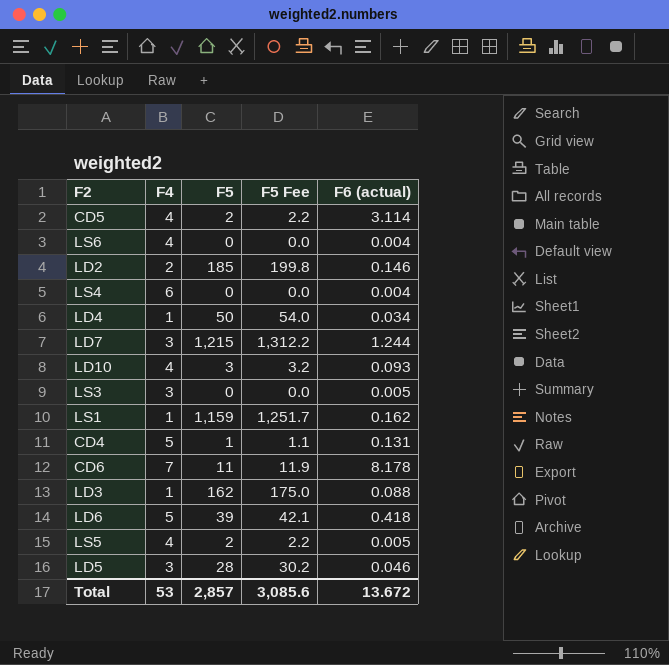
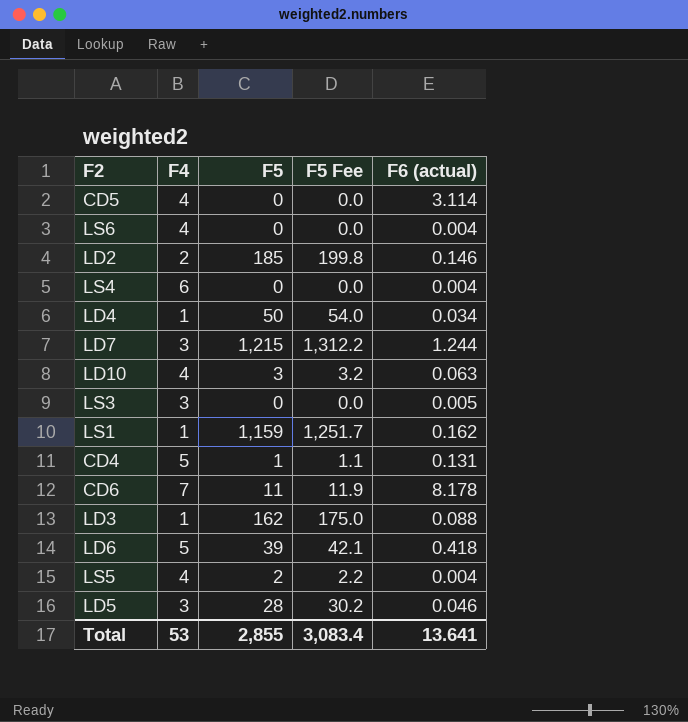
CD5 | F5: 2 -> 0
CD5 | F5 Fee: 2.2 -> 0.0
LD10 | F6 (actual): 0.093 -> 0.063
LS5 | F6 (actual): 0.005 -> 0.004
Total | F5: 2,857 -> 2,855
Total | F5 Fee: 3,085.6 -> 3,083.4
Total | F6 (actual): 13.672 -> 13.641

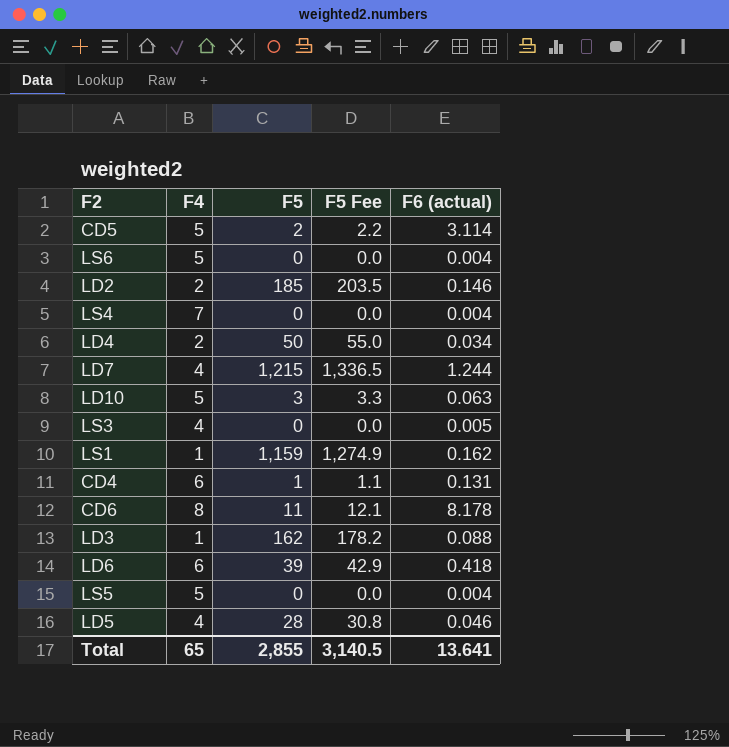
column F5 Fee | formula: [F5] * 1.08 -> [F5] * 1.1
CD5 | F4: 4 -> 5
CD5 | F5: 0 -> 2
LS6 | F4: 4 -> 5
LS4 | F4: 6 -> 7
LD4 | F4: 1 -> 2
LD7 | F4: 3 -> 4
LD10 | F4: 4 -> 5
LS3 | F4: 3 -> 4
CD4 | F4: 5 -> 6
CD6 | F4: 7 -> 8
LD6 | F4: 5 -> 6
LS5 | F4: 4 -> 5
LS5 | F5: 2 -> 0
LD5 | F4: 3 -> 4
Total | F4: 53 -> 65
Total | F5 Fee: 3,083.4 -> 3,140.5

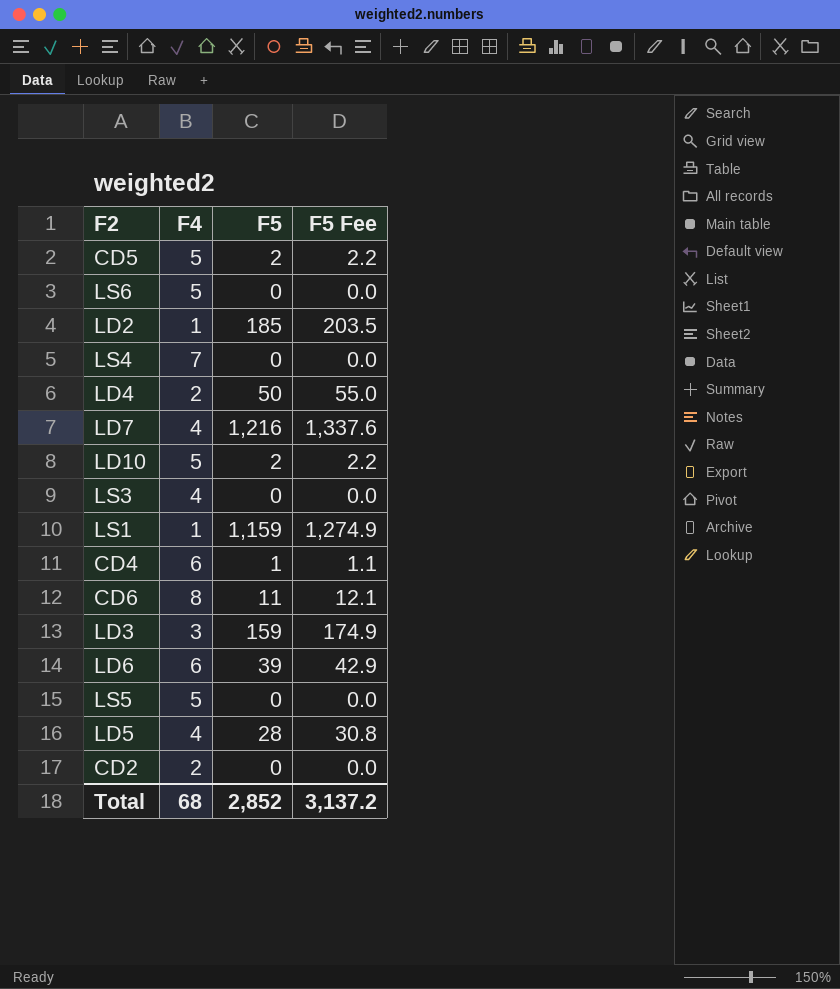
column F6 (actual) | position: 5 -> none
LD2 | F4: 2 -> 1
LD7 | F5: 1,215 -> 1,216
LD7 | F5 Fee: 1,336.5 -> 1,337.6
LD10 | F5: 3 -> 2
LD10 | F5 Fee: 3.3 -> 2.2
LD3 | F4: 1 -> 3
LD3 | F5: 162 -> 159
LD3 | F5 Fee: 178.2 -> 174.9
row CD2: none -> 2 | 0 | 0.0
Total | F4: 65 -> 68
Total | F5: 2,855 -> 2,852
Total | F5 Fee: 3,140.5 -> 3,137.2

